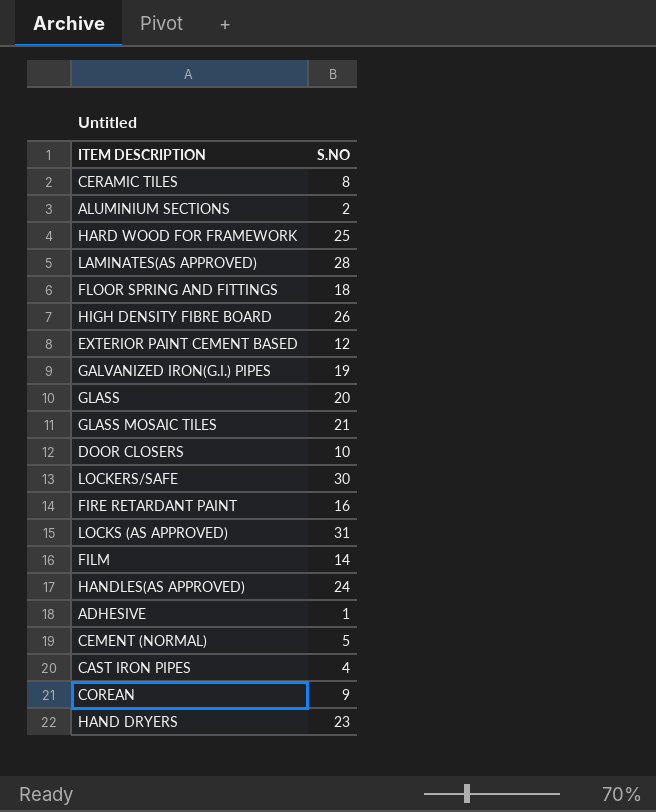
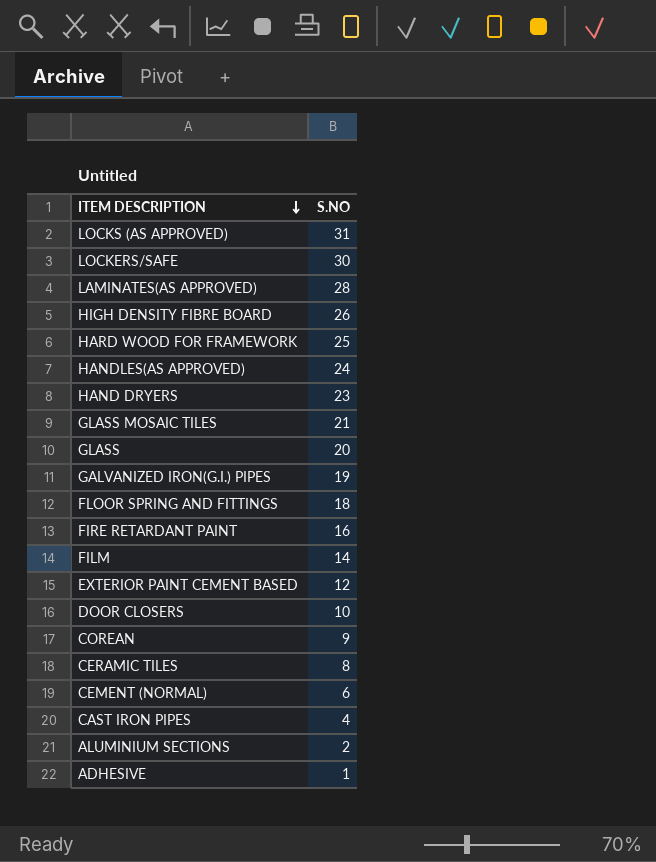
row order: none -> ITEM DESCRIPTION descending
CEMENT (NORMAL) | S.NO: 5 -> 6

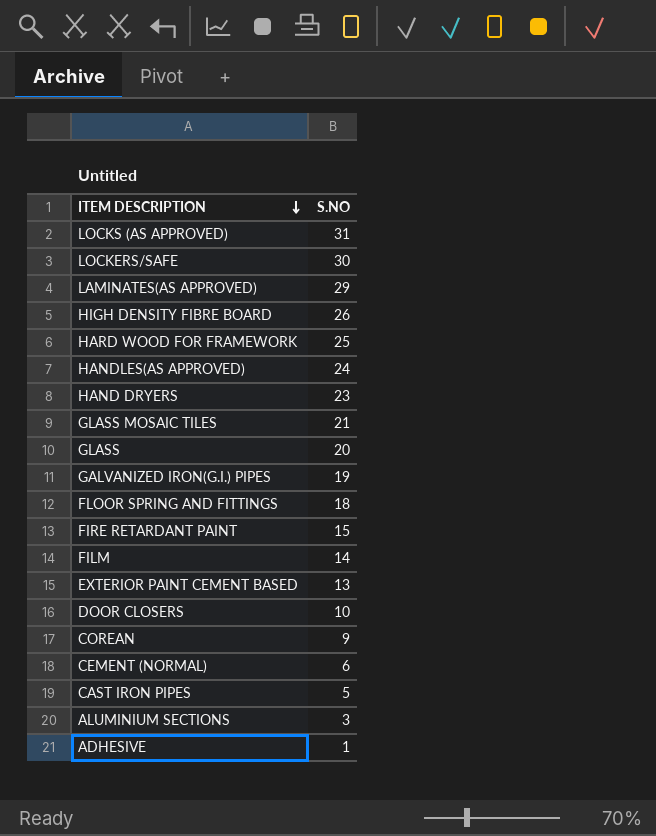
row CERAMIC TILES: 8 -> none
LAMINATES(AS APPROVED) | S.NO: 28 -> 29
FIRE RETARDANT PAINT | S.NO: 16 -> 15
EXTERIOR PAINT CEMENT BASED | S.NO: 12 -> 13
CAST IRON PIPES | S.NO: 4 -> 5
ALUMINIUM SECTIONS | S.NO: 2 -> 3

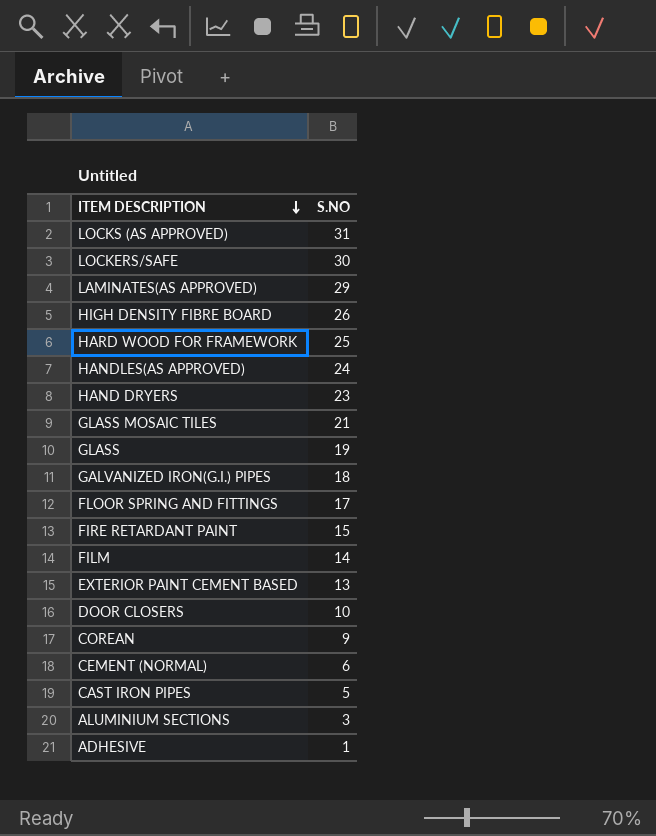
GLASS | S.NO: 20 -> 19
GALVANIZED IRON(G.I.) PIPES | S.NO: 19 -> 18
FLOOR SPRING AND FITTINGS | S.NO: 18 -> 17

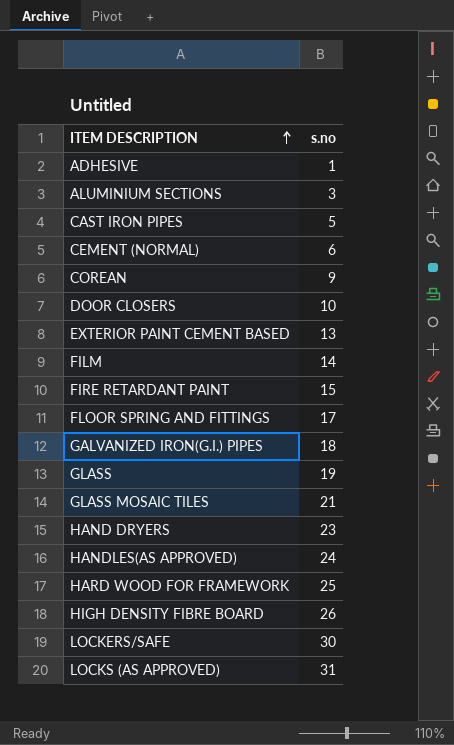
row order: ITEM DESCRIPTION descending -> ITEM DESCRIPTION ascending
column name: S.NO -> s.no
row LAMINATES(AS APPROVED): 29 -> none

